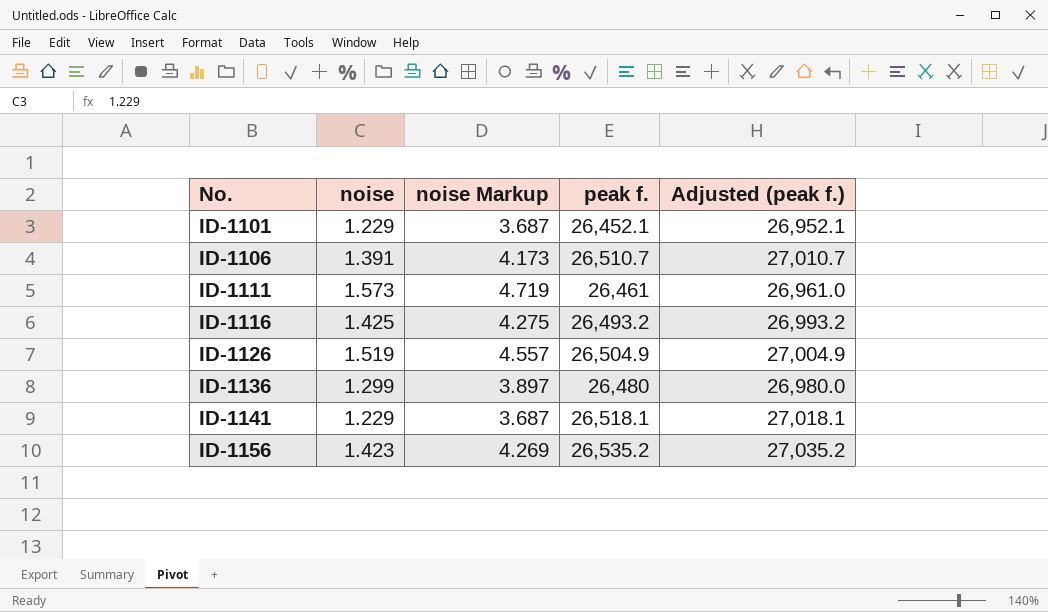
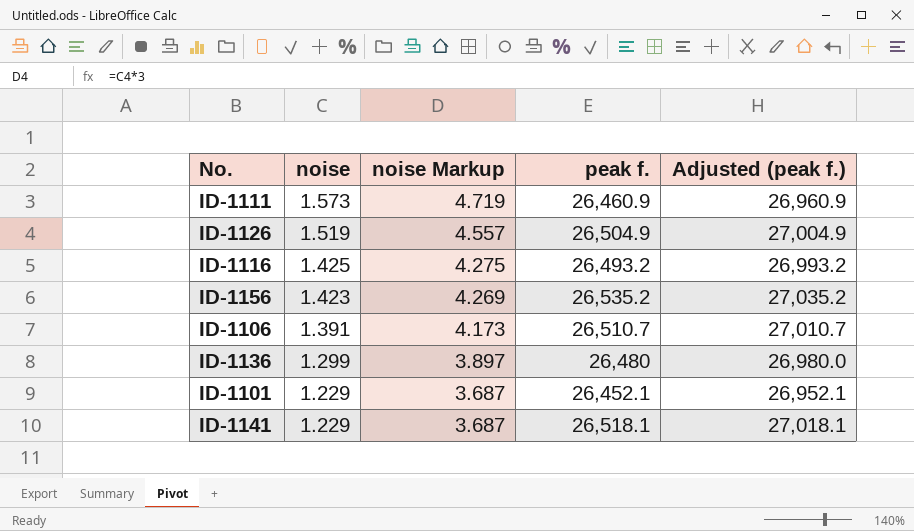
row order: No. ascending -> noise descending
ID-1111 | peak f.: 26,461 -> 26,460.9
ID-1111 | Adjusted (peak f.): 26,961.0 -> 26,960.9

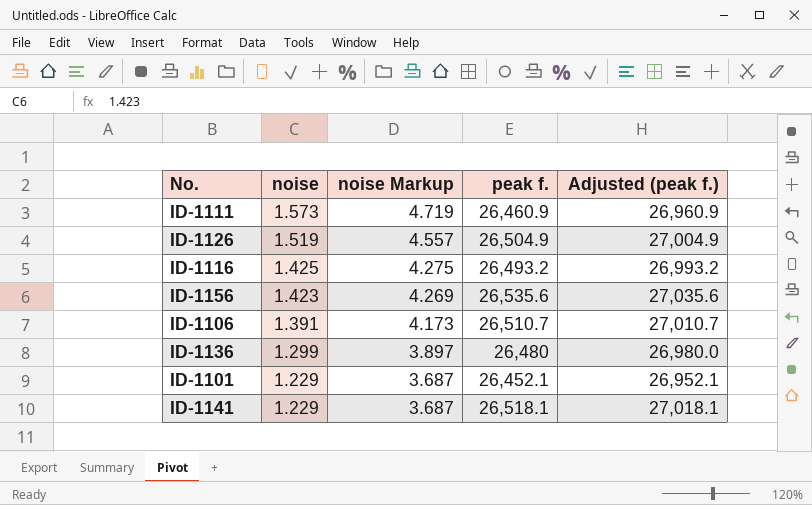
ID-1156 | peak f.: 26,535.2 -> 26,535.6
ID-1156 | Adjusted (peak f.): 27,035.2 -> 27,035.6

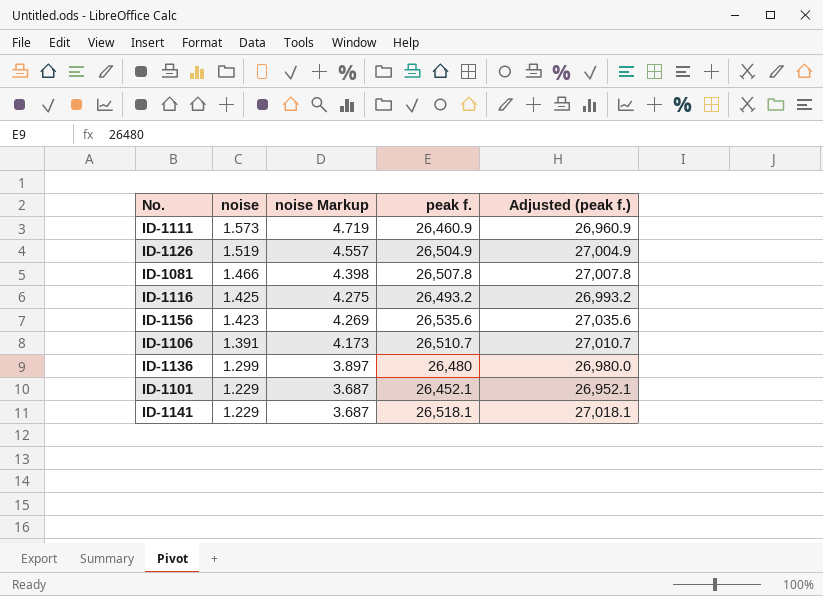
row ID-1081: none -> 1.466 | 4.398 | 26,507.8 | 27,007.8

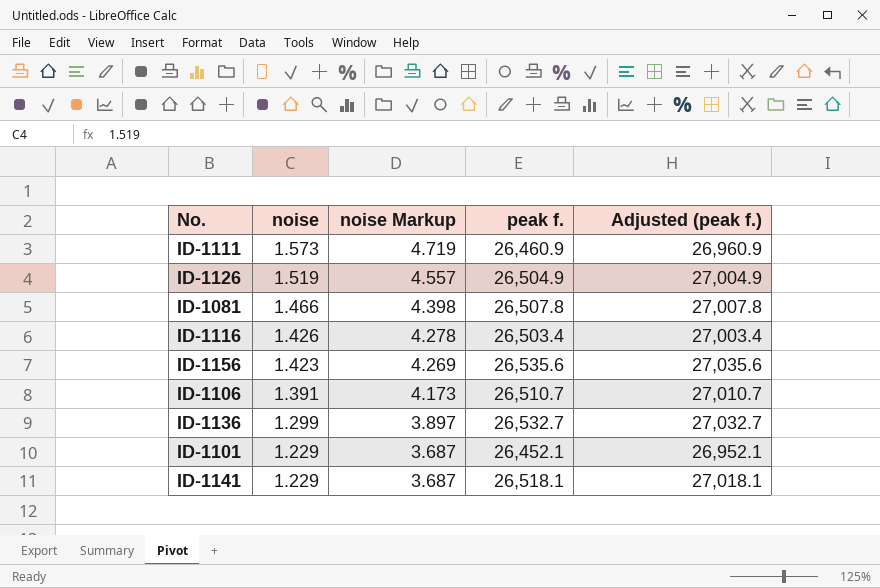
ID-1116 | noise: 1.425 -> 1.426
ID-1116 | noise Markup: 4.275 -> 4.278
ID-1116 | peak f.: 26,493.2 -> 26,503.4
ID-1116 | Adjusted (peak f.): 26,993.2 -> 27,003.4
ID-1136 | peak f.: 26,480 -> 26,532.7
ID-1136 | Adjusted (peak f.): 26,980.0 -> 27,032.7

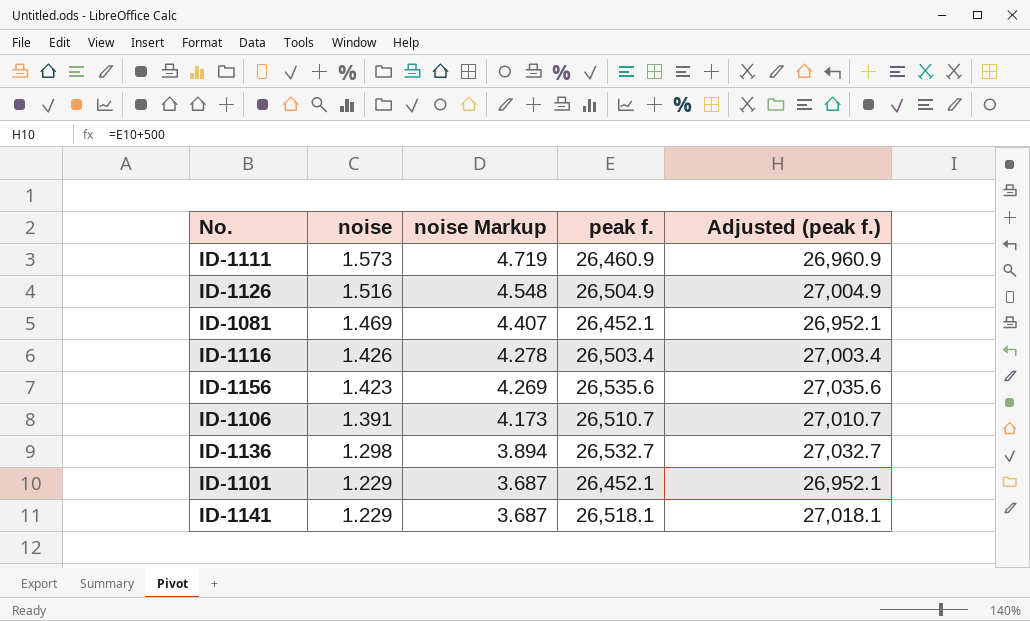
ID-1126 | noise: 1.519 -> 1.516
ID-1126 | noise Markup: 4.557 -> 4.548
ID-1081 | noise: 1.466 -> 1.469
ID-1081 | noise Markup: 4.398 -> 4.407
ID-1081 | peak f.: 26,507.8 -> 26,452.1
ID-1081 | Adjusted (peak f.): 27,007.8 -> 26,952.1
ID-1136 | noise: 1.299 -> 1.298
ID-1136 | noise Markup: 3.897 -> 3.894

